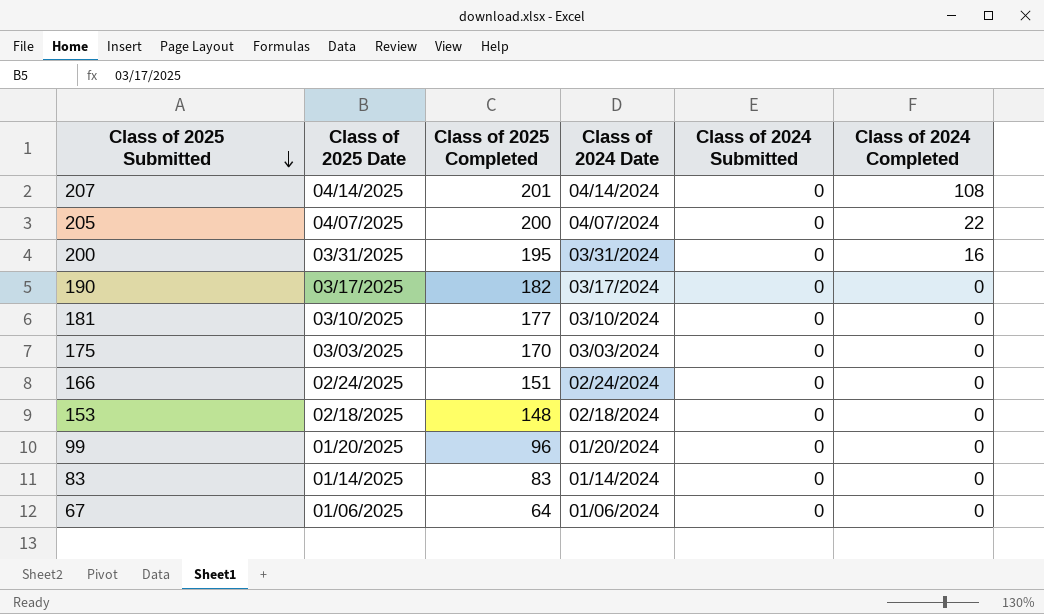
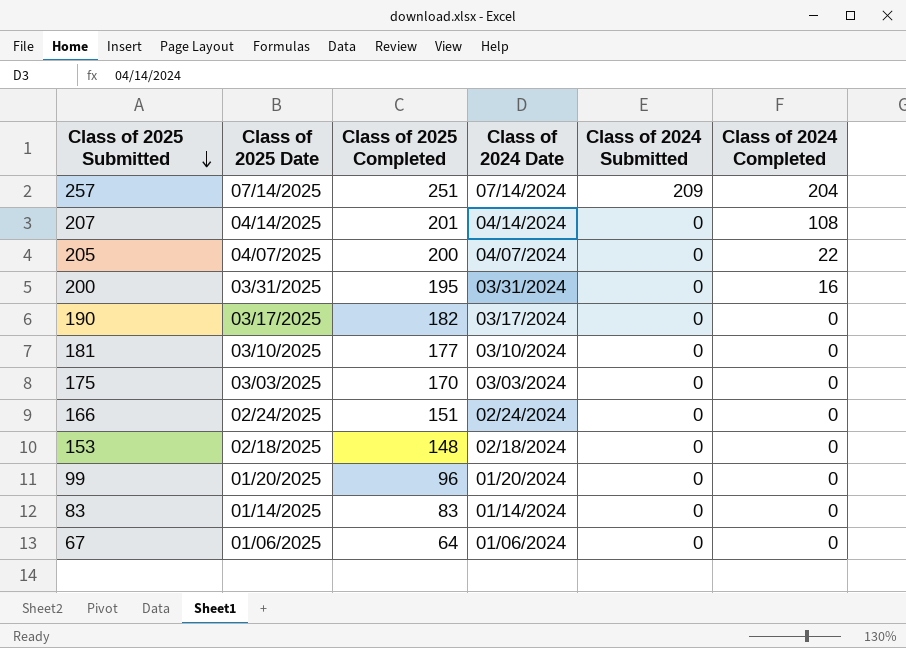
row 257: none -> 07/14/2025 | 251 | 07/14/2024 | 209 | 204

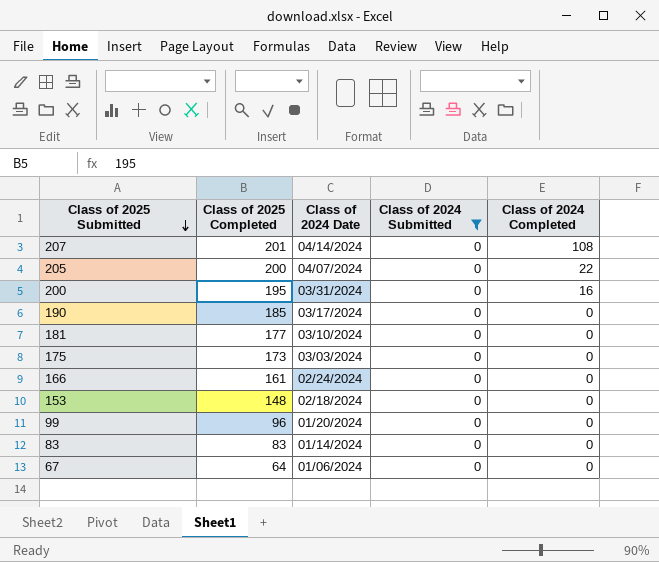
filter: none -> Class of 2024 Submitted = 0
column Class of 2025 Date | position: 2 -> none
190 | Class of 2025 Completed: 182 -> 185
175 | Class of 2025 Completed: 170 -> 173
166 | Class of 2025 Completed: 151 -> 161

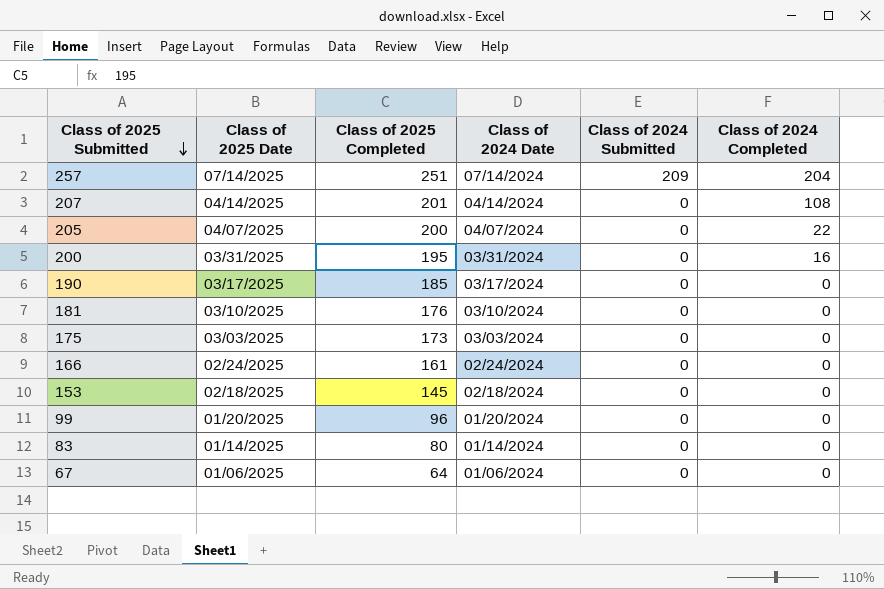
filter: Class of 2024 Submitted = 0 -> none
column Class of 2025 Date | position: none -> 2
181 | Class of 2025 Completed: 177 -> 176
153 | Class of 2025 Completed: 148 -> 145
83 | Class of 2025 Completed: 83 -> 80

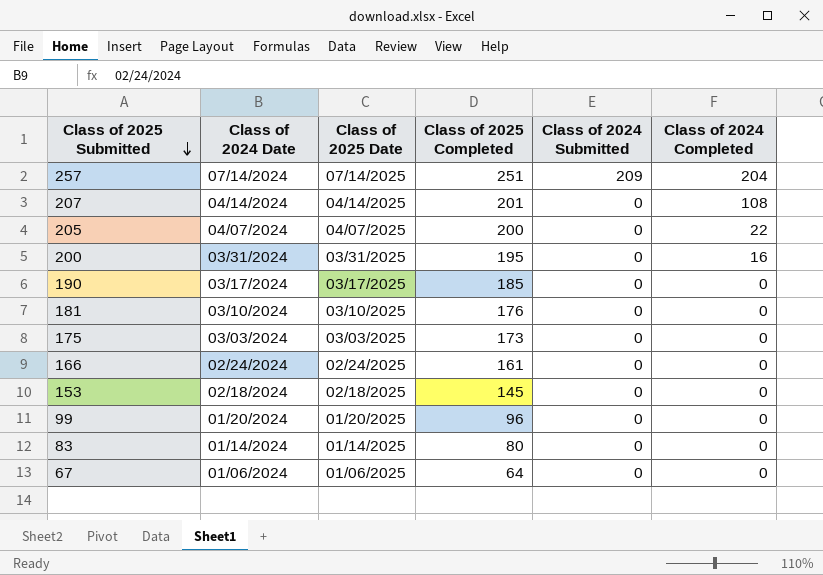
column Class of 2024 Date | position: 4 -> 2

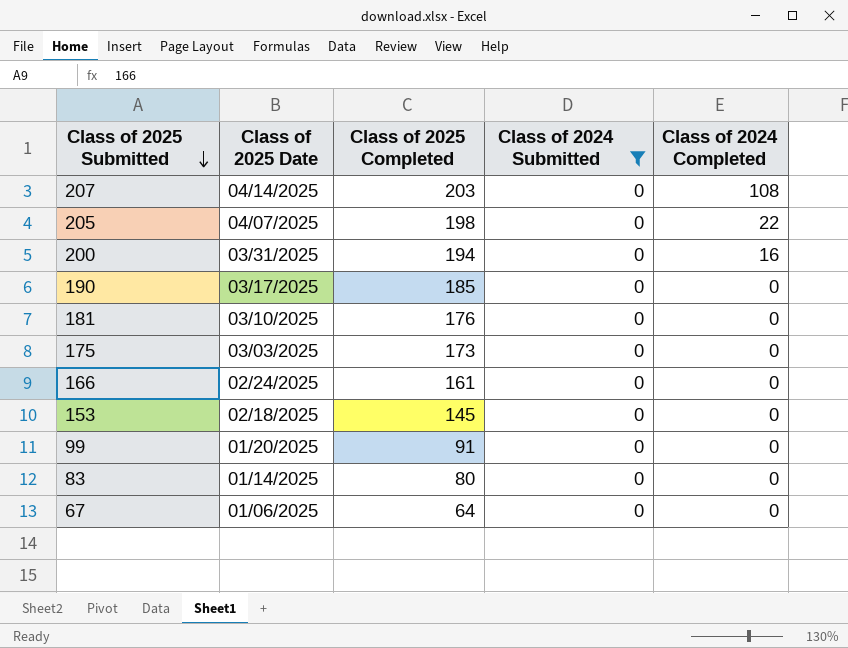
filter: none -> Class of 2024 Submitted = 0
column Class of 2024 Date | position: 2 -> none
207 | Class of 2025 Completed: 201 -> 203
205 | Class of 2025 Completed: 200 -> 198
200 | Class of 2025 Completed: 195 -> 194
99 | Class of 2025 Completed: 96 -> 91

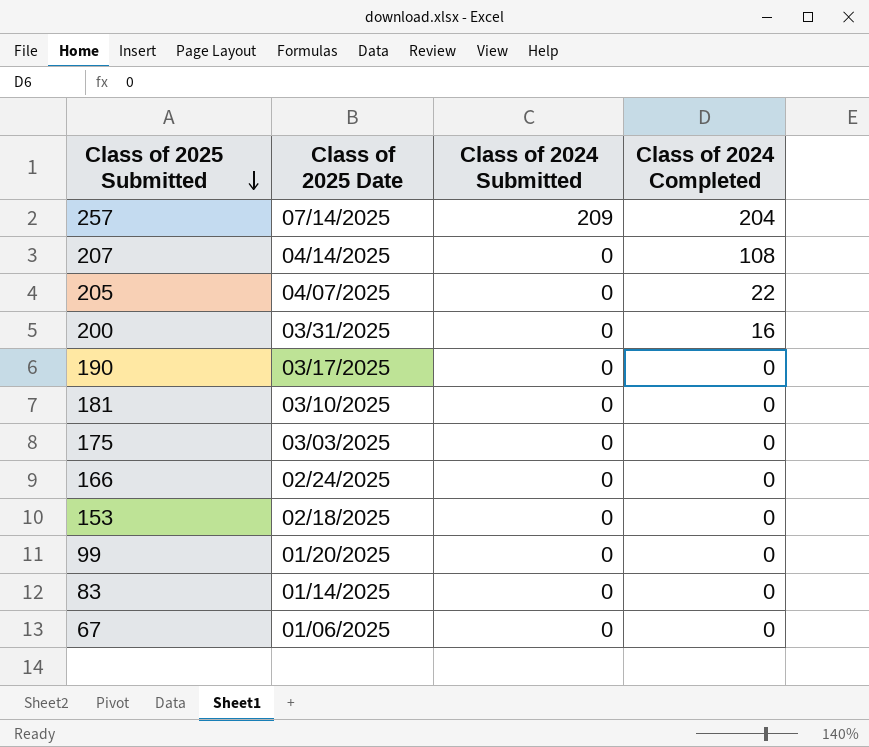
filter: Class of 2024 Submitted = 0 -> none
column Class of 2025 Completed | position: 3 -> none

